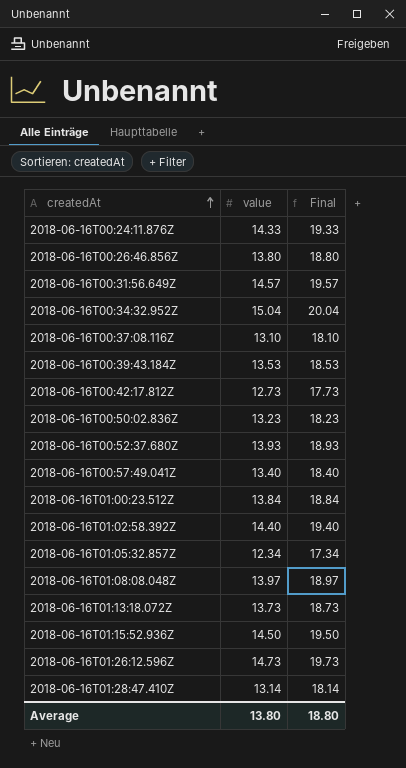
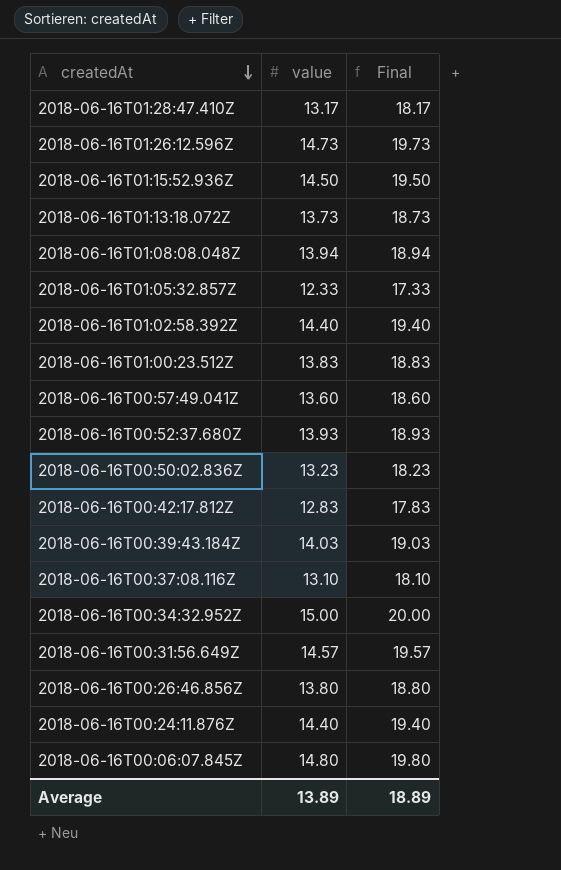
row order: createdAt ascending -> createdAt descending
2018-06-16T01:28:47.410Z | value: 13.14 -> 13.17
2018-06-16T01:28:47.410Z | Final: 18.14 -> 18.17
2018-06-16T01:08:08.048Z | value: 13.97 -> 13.94
2018-06-16T01:08:08.048Z | Final: 18.97 -> 18.94
2018-06-16T01:05:32.857Z | value: 12.34 -> 12.33
2018-06-16T01:05:32.857Z | Final: 17.34 -> 17.33
2018-06-16T01:00:23.512Z | value: 13.84 -> 13.83
2018-06-16T01:00:23.512Z | Final: 18.84 -> 18.83
2018-06-16T00:57:49.041Z | value: 13.40 -> 13.60
2018-06-16T00:57:49.041Z | Final: 18.40 -> 18.60
2018-06-16T00:42:17.812Z | value: 12.73 -> 12.83
2018-06-16T00:42:17.812Z | Final: 17.73 -> 17.83
2018-06-16T00:39:43.184Z | value: 13.53 -> 14.03
2018-06-16T00:39:43.184Z | Final: 18.53 -> 19.03
2018-06-16T00:34:32.952Z | value: 15.04 -> 15.00
2018-06-16T00:34:32.952Z | Final: 20.04 -> 20.00
2018-06-16T00:24:11.876Z | value: 14.33 -> 14.40
2018-06-16T00:24:11.876Z | Final: 19.33 -> 19.40
row 2018-06-16T00:06:07.845Z: none -> 14.80 | 19.80
Average | value: 13.80 -> 13.89
Average | Final: 18.80 -> 18.89

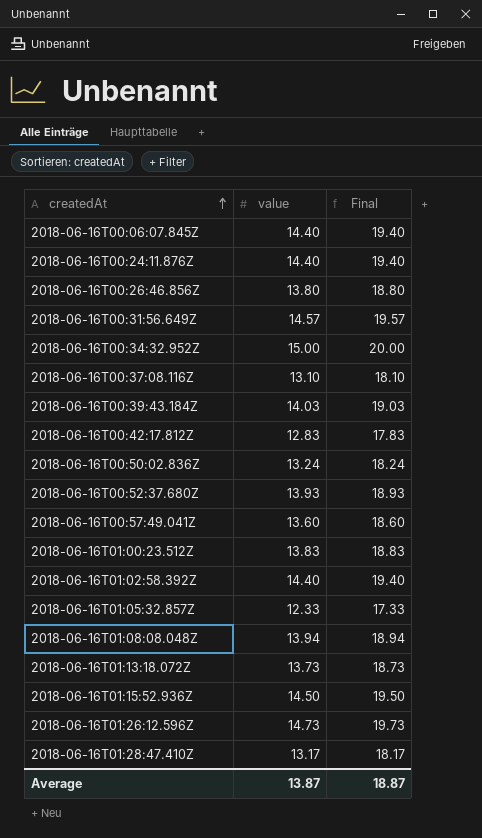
row order: createdAt descending -> createdAt ascending
2018-06-16T00:06:07.845Z | value: 14.80 -> 14.40
2018-06-16T00:06:07.845Z | Final: 19.80 -> 19.40
2018-06-16T00:50:02.836Z | value: 13.23 -> 13.24
2018-06-16T00:50:02.836Z | Final: 18.23 -> 18.24
Average | value: 13.89 -> 13.87
Average | Final: 18.89 -> 18.87

